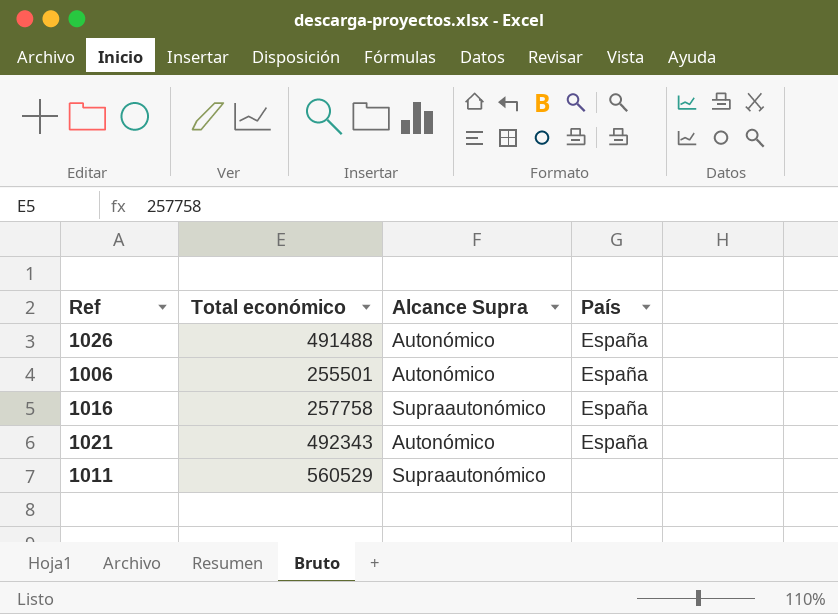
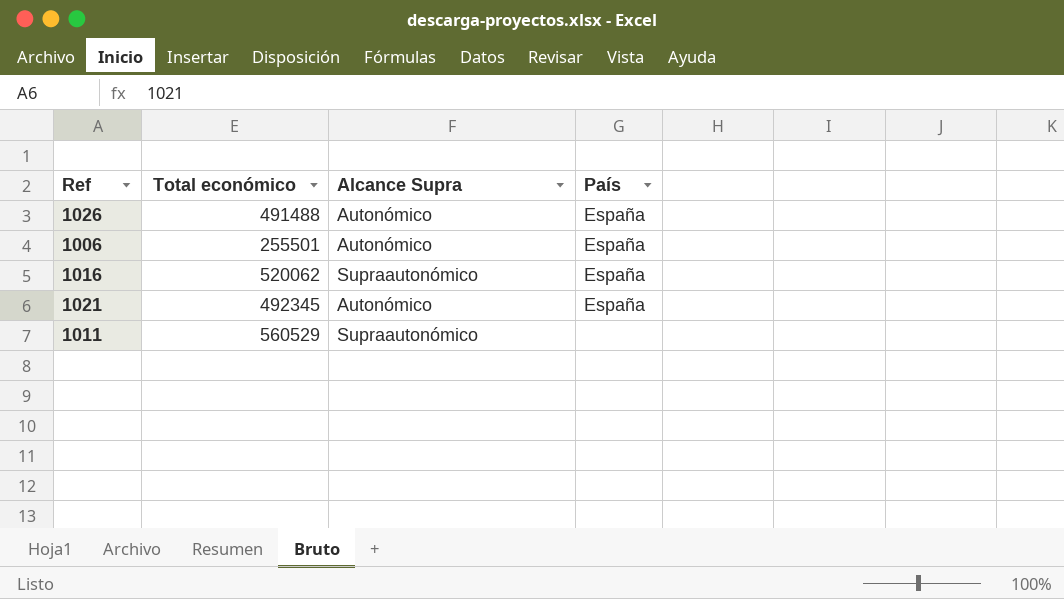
1016 | Total económico: 257758 -> 520062
1021 | Total económico: 492343 -> 492345

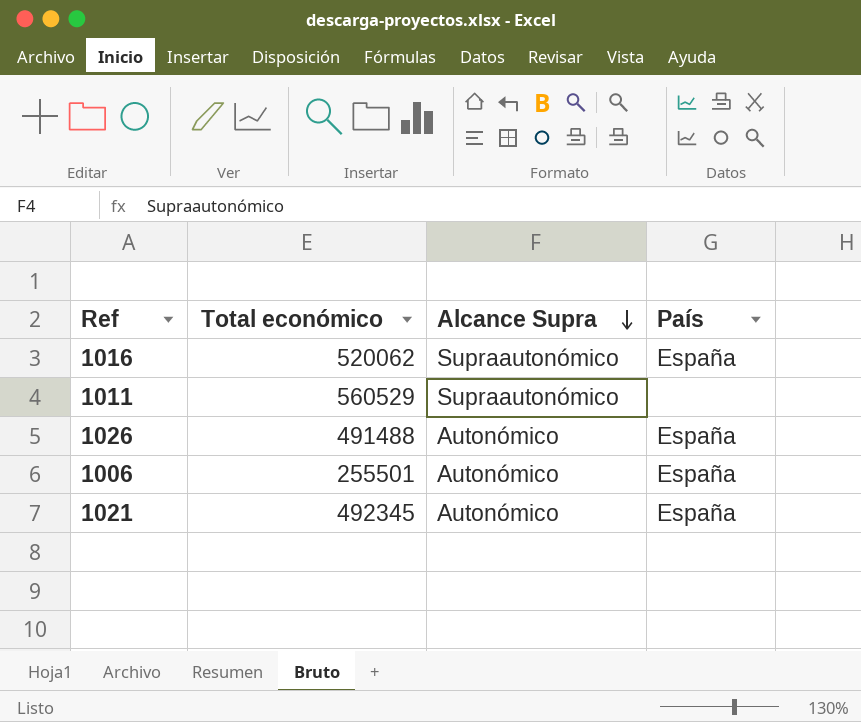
row order: none -> Alcance Supra descending

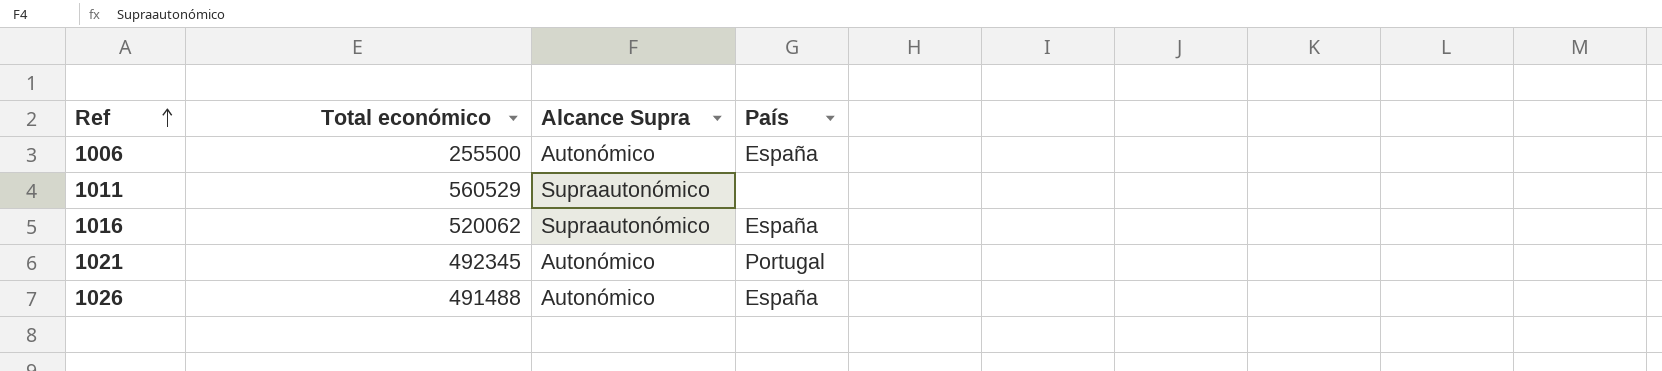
row order: Alcance Supra descending -> Ref ascending
1006 | Total económico: 255501 -> 255500
1021 | País: España -> Portugal

